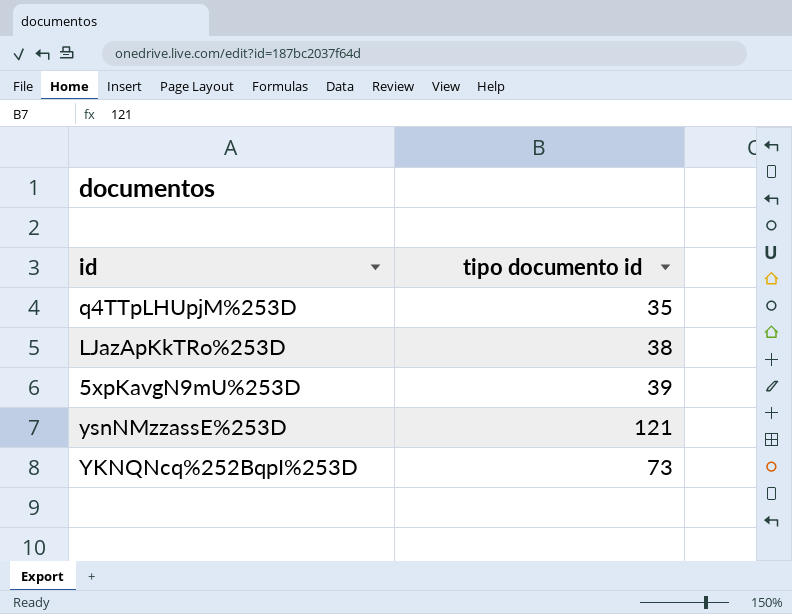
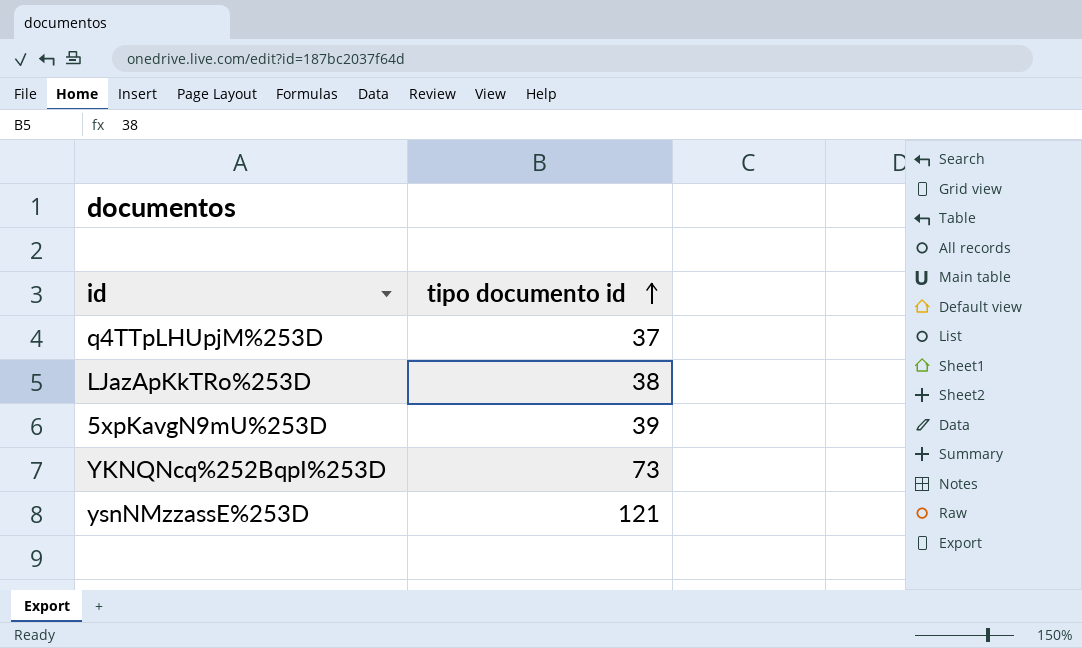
row order: none -> tipo documento id ascending
q4TTpLHUpjM%253D | tipo documento id: 35 -> 37

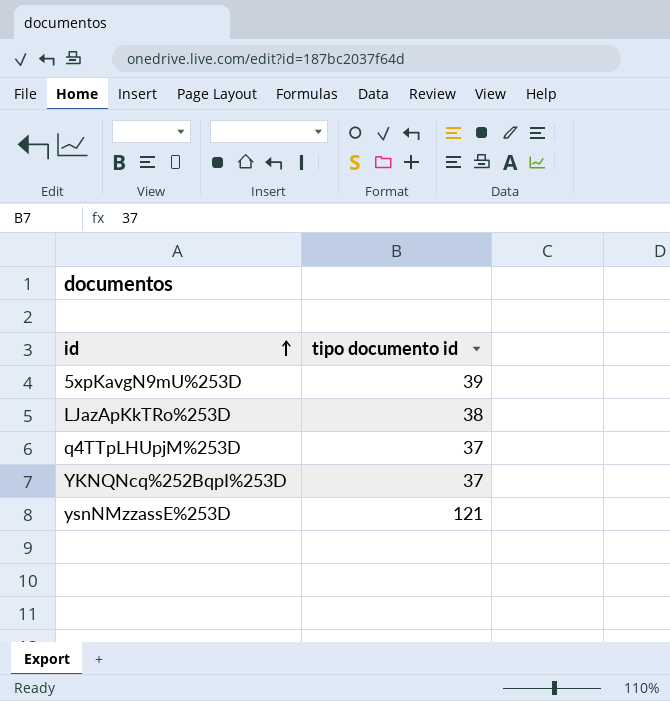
row order: tipo documento id ascending -> id ascending
YKNQNcq%252BqpI%253D | tipo documento id: 73 -> 37

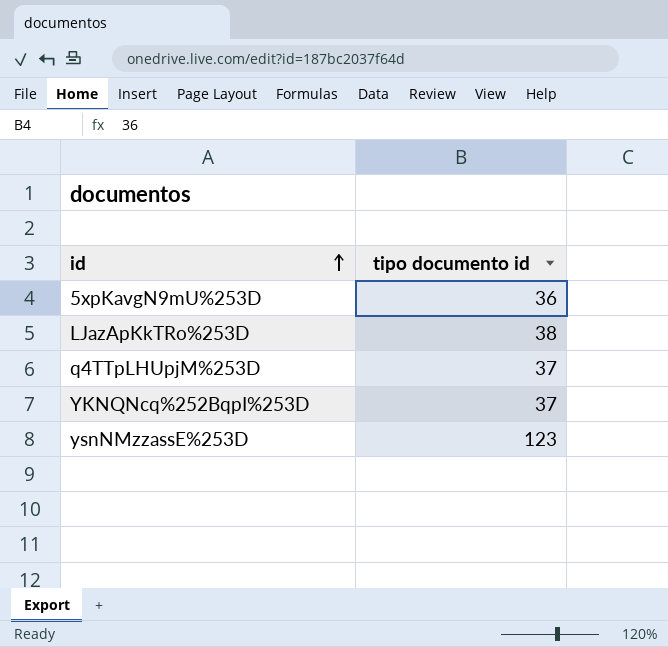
5xpKavgN9mU%253D | tipo documento id: 39 -> 36
ysnNMzzassE%253D | tipo documento id: 121 -> 123

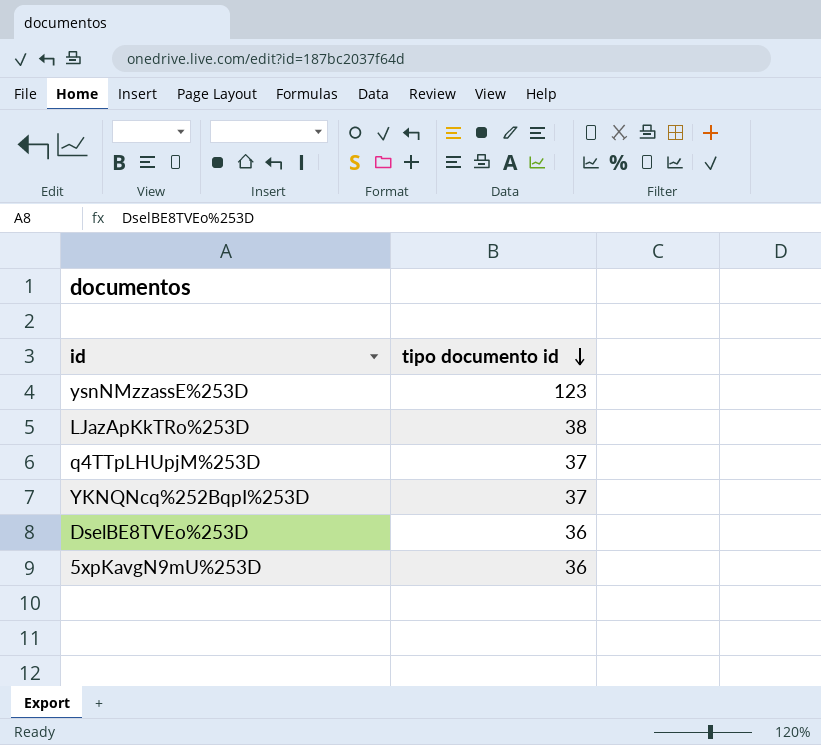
row order: id ascending -> tipo documento id descending
row DselBE8TVEo%253D: none -> 36

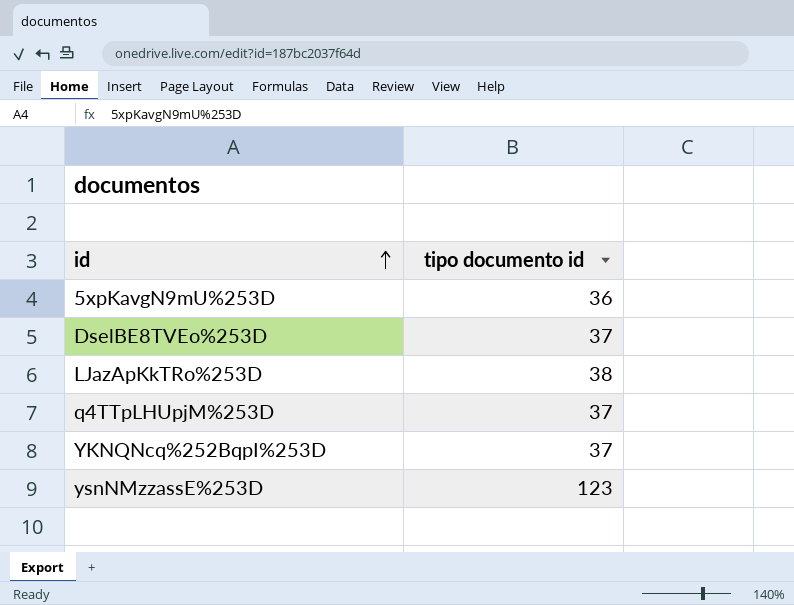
row order: tipo documento id descending -> id ascending
DselBE8TVEo%253D | tipo documento id: 36 -> 37

